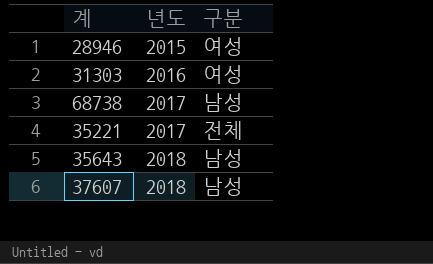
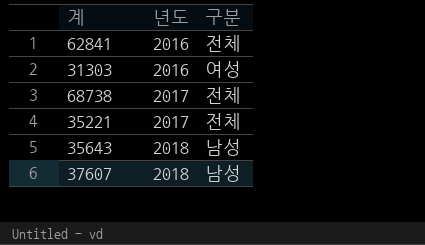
row 28946: 2015 | 여성 -> none
row 62841: none -> 2016 | 전체
68738 | 구분: 남성 -> 전체

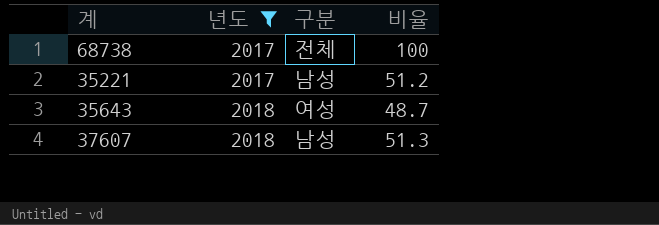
filter: none -> 년도 != 2016
column 비율 | position: none -> 4
35221 | 구분: 전체 -> 남성
35643 | 구분: 남성 -> 여성

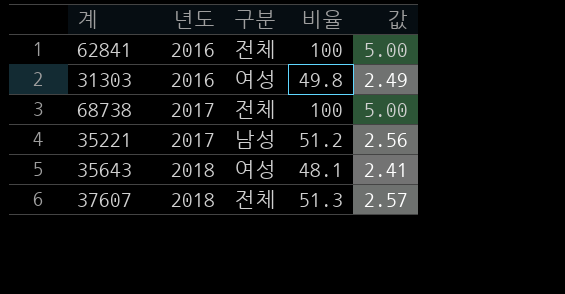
filter: 년도 != 2016 -> none
column 값 | formula: none -> [비율] * 0.05
35643 | 비율: 48.7 -> 48.1
37607 | 구분: 남성 -> 전체

